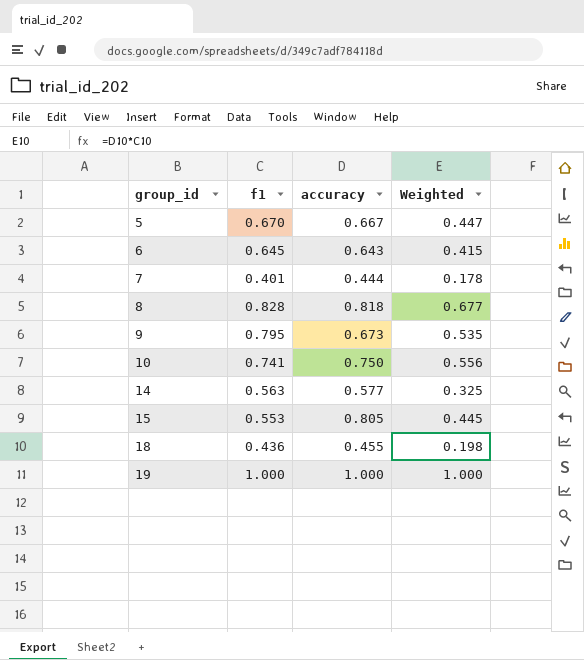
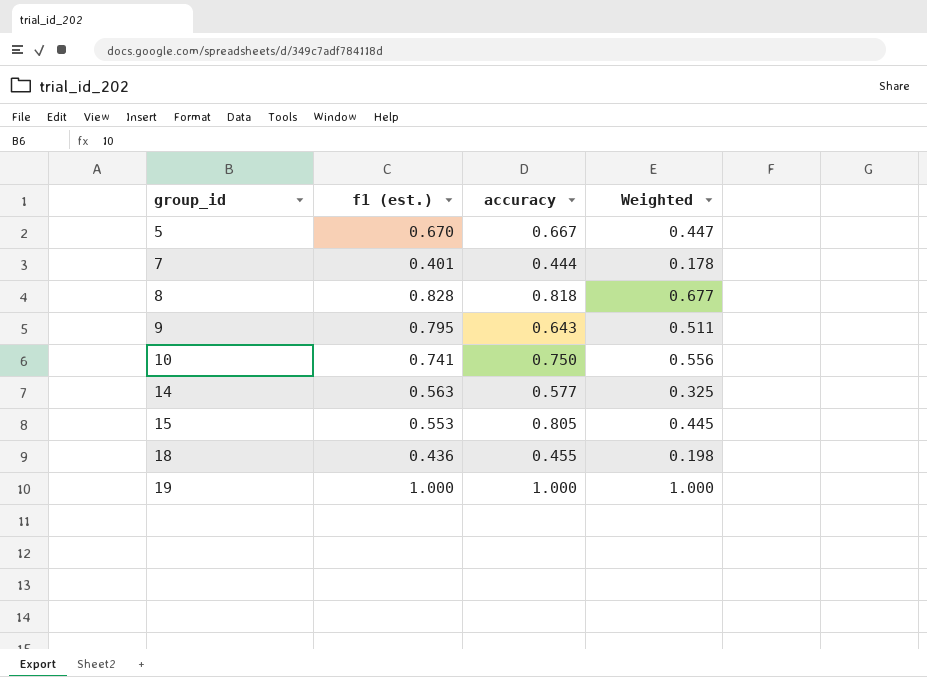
column name: f1 -> f1 (est.)
row 6: 0.645 | 0.643 | 0.415 -> none
9 | accuracy: 0.673 -> 0.643
9 | Weighted: 0.535 -> 0.511

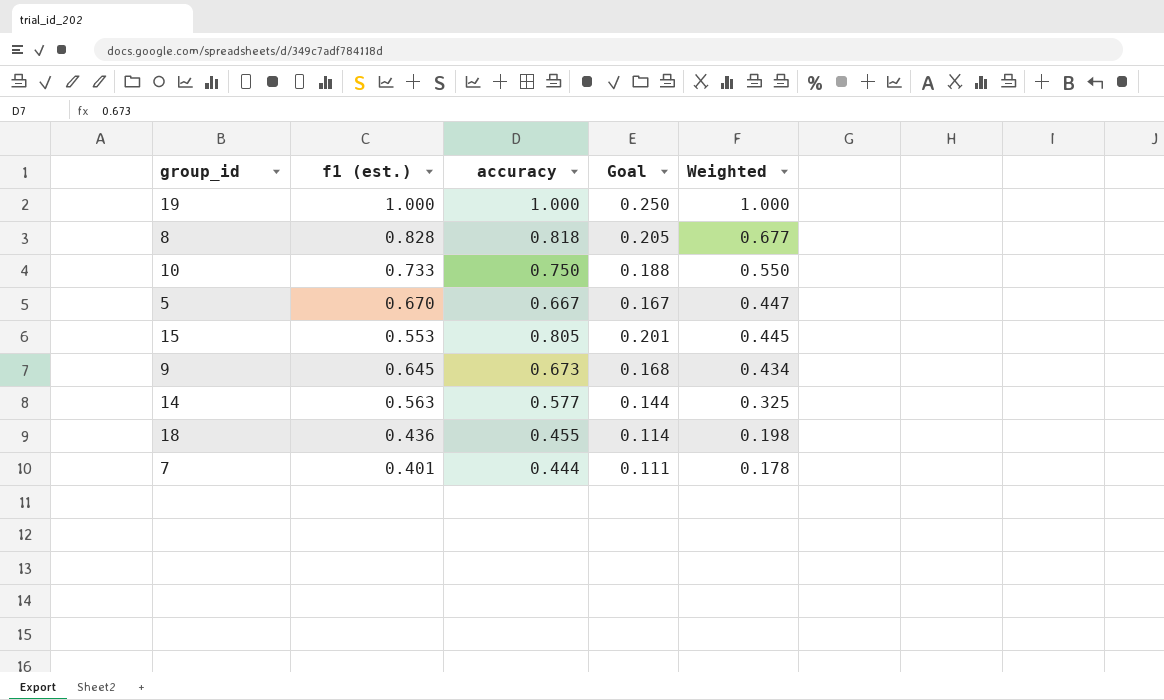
row order: group_id ascending -> Weighted descending
column Goal | formula: none -> [accuracy] * 0.25
10 | f1 (est.): 0.741 -> 0.733
10 | Weighted: 0.556 -> 0.550
9 | f1 (est.): 0.795 -> 0.645
9 | accuracy: 0.643 -> 0.673
9 | Weighted: 0.511 -> 0.434

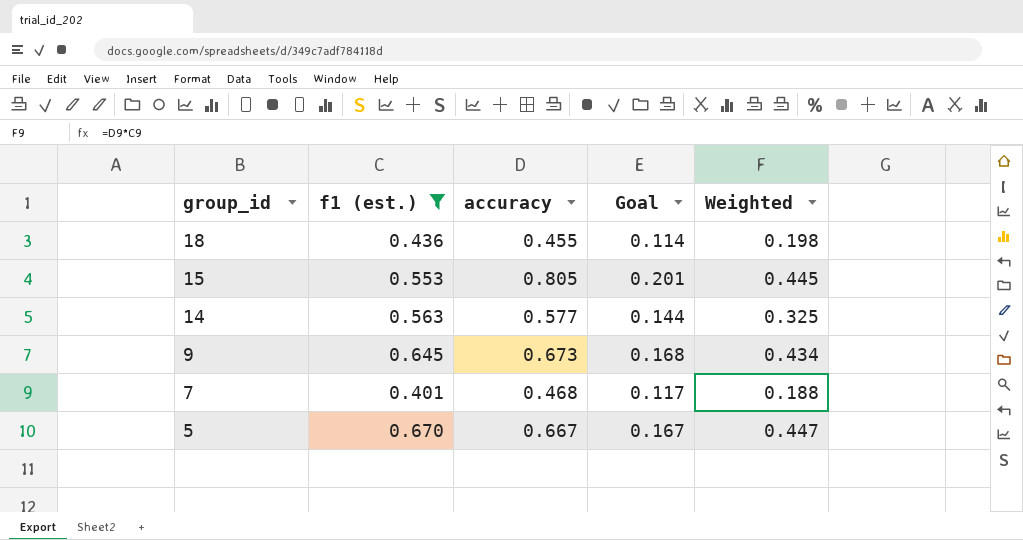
filter: none -> f1 (est.) <= 0.670
row order: Weighted descending -> group_id descending
7 | accuracy: 0.444 -> 0.468
7 | Goal: 0.111 -> 0.117
7 | Weighted: 0.178 -> 0.188

